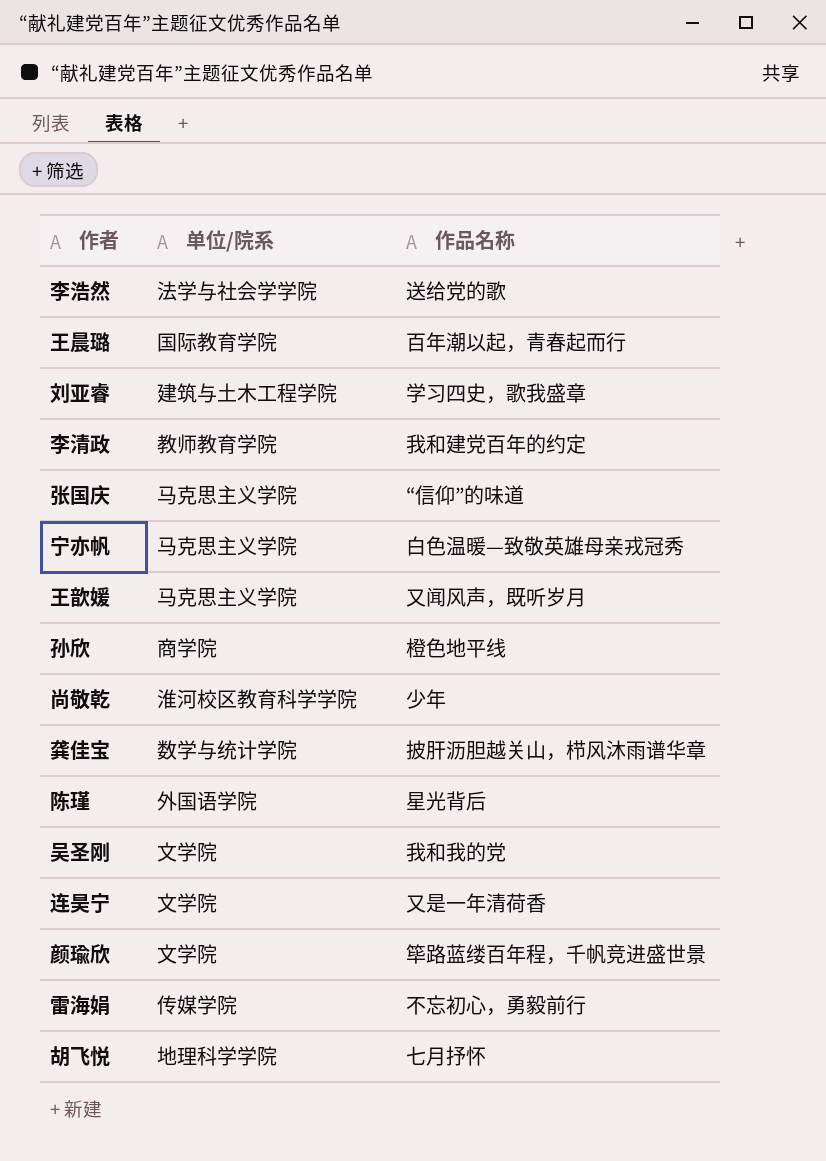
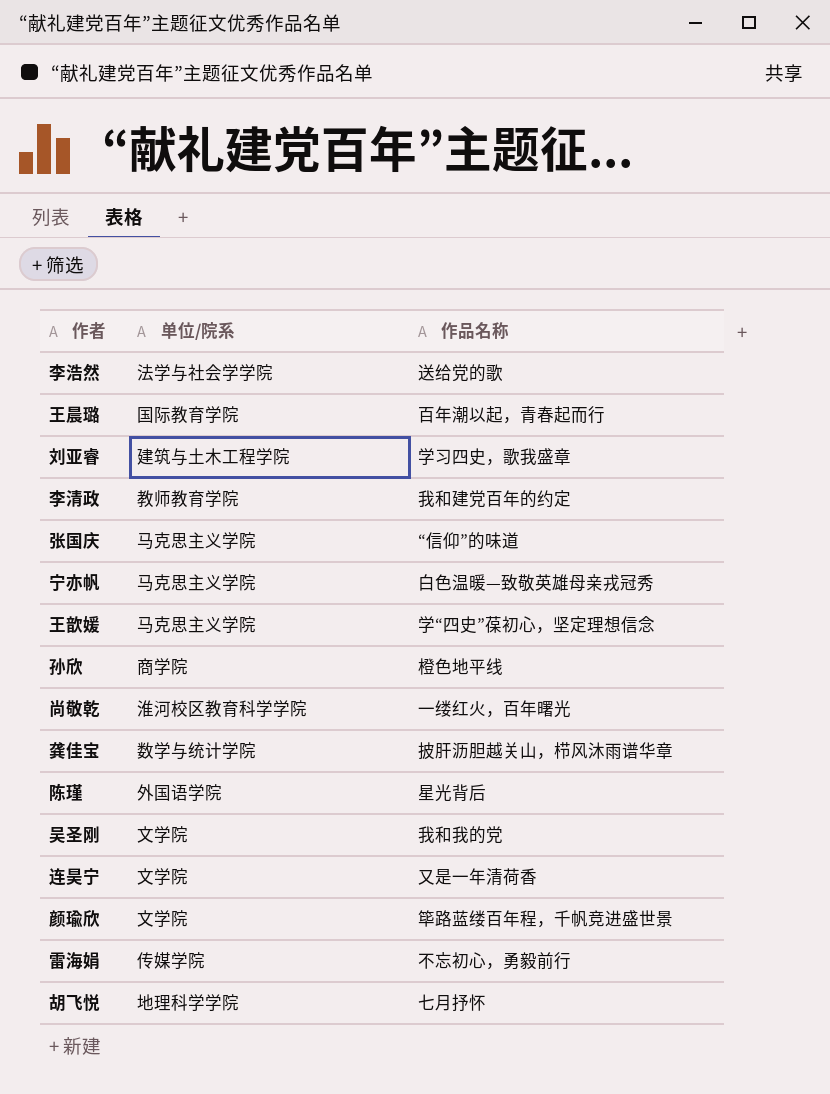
王歆媛 | 作品名称: 又闻风声，既听岁月 -> 学“四史”葆初心，坚定理想信念
尚敬乾 | 作品名称: 少年 -> 一缕红火，百年曙光

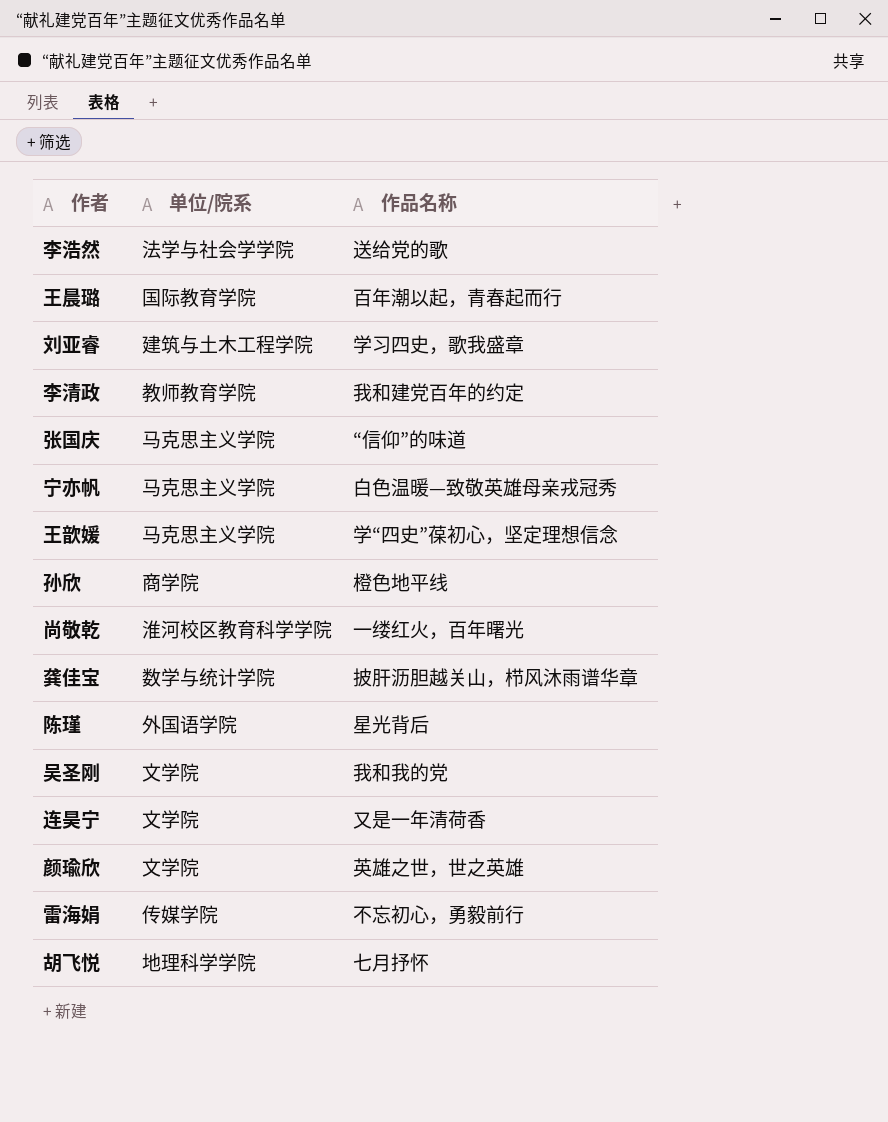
颜瑜欣 | 作品名称: 筚路蓝缕百年程，千帆竞进盛世景 -> 英雄之世，世之英雄

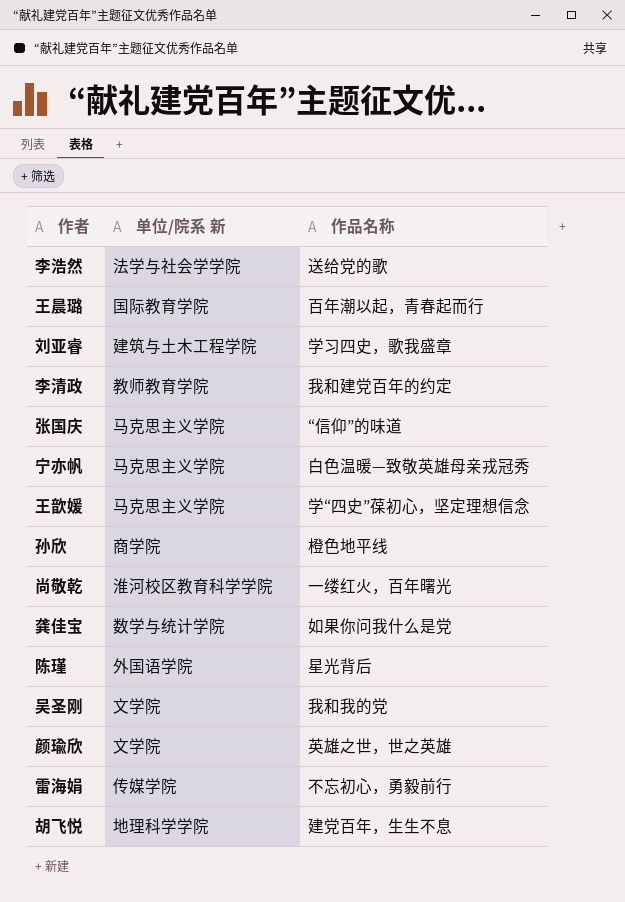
column name: 单位/院系 -> 单位/院系 新
row 连昊宁: 文学院 | 又是一年清荷香 -> none
龚佳宝 | 作品名称: 披肝沥胆越关山，栉风沐雨谱华章 -> 如果你问我什么是党
胡飞悦 | 作品名称: 七月抒怀 -> 建党百年，生生不息

